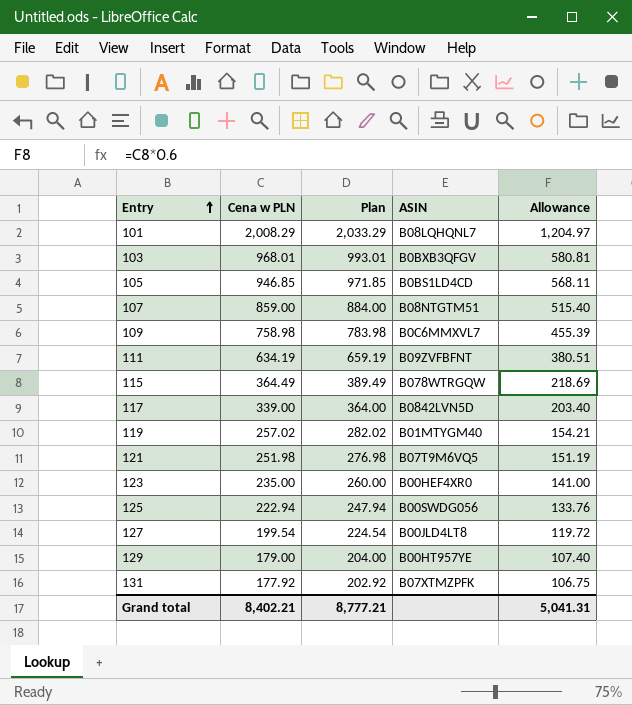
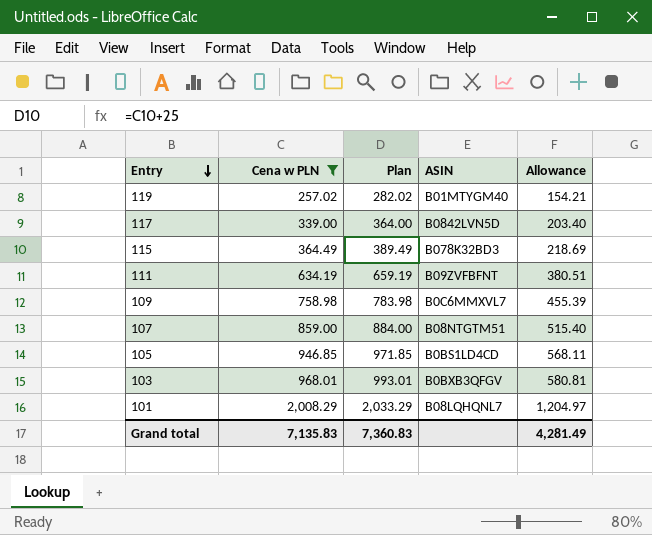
filter: none -> Cena w PLN >= 257.02
row order: Entry ascending -> Entry descending
115 | ASIN: B078WTRGQW -> B078K32BD3
Grand total | Cena w PLN: 8,402.21 -> 7,135.83
Grand total | Plan: 8,777.21 -> 7,360.83
Grand total | Allowance: 5,041.31 -> 4,281.49

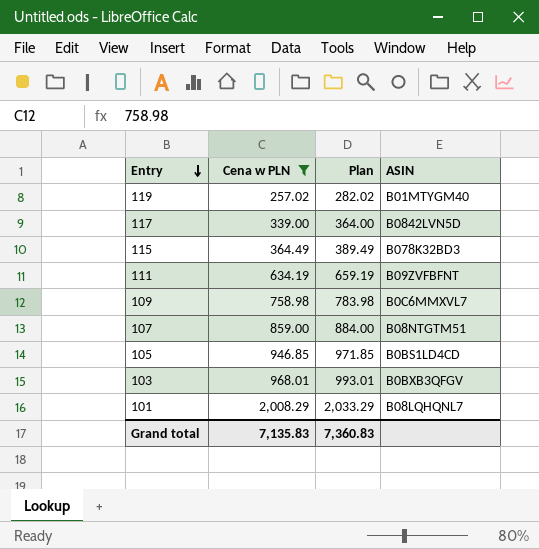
column Allowance | formula: [Cena w PLN] * 0.6 -> none

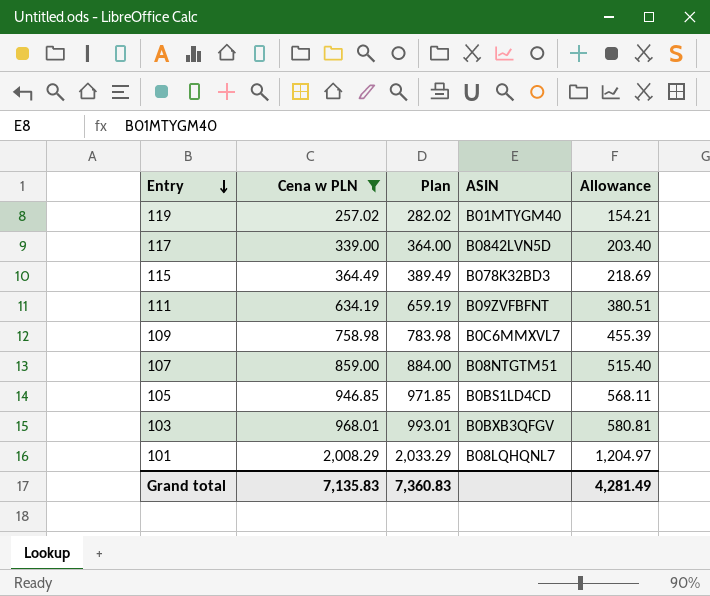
column Allowance | formula: none -> [Cena w PLN] * 0.6

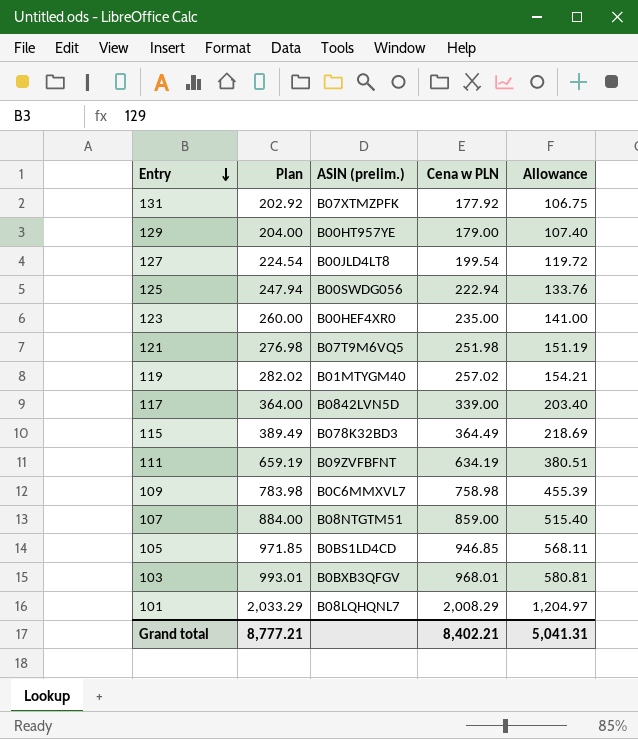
filter: Cena w PLN >= 257.02 -> none
column name: ASIN -> ASIN (prelim.)
column Cena w PLN | position: 2 -> 4
Grand total | Plan: 7,360.83 -> 8,777.21
Grand total | Cena w PLN: 7,135.83 -> 8,402.21
Grand total | Allowance: 4,281.49 -> 5,041.31

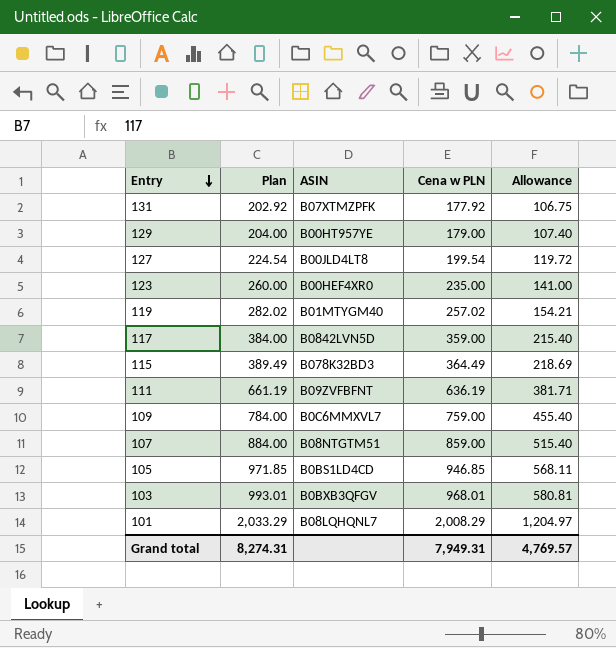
column name: ASIN (prelim.) -> ASIN
row 125: 247.94 | B00SWDG056 | 222.94 | 133.76 -> none
row 121: 276.98 | B07T9M6VQ5 | 251.98 | 151.19 -> none
117 | Plan: 364.00 -> 384.00
117 | Cena w PLN: 339.00 -> 359.00
117 | Allowance: 203.40 -> 215.40
111 | Plan: 659.19 -> 661.19
111 | Cena w PLN: 634.19 -> 636.19
111 | Allowance: 380.51 -> 381.71
109 | Plan: 783.98 -> 784.00
109 | Cena w PLN: 758.98 -> 759.00
109 | Allowance: 455.39 -> 455.40
Grand total | Plan: 8,777.21 -> 8,274.31
Grand total | Cena w PLN: 8,402.21 -> 7,949.31
Grand total | Allowance: 5,041.31 -> 4,769.57

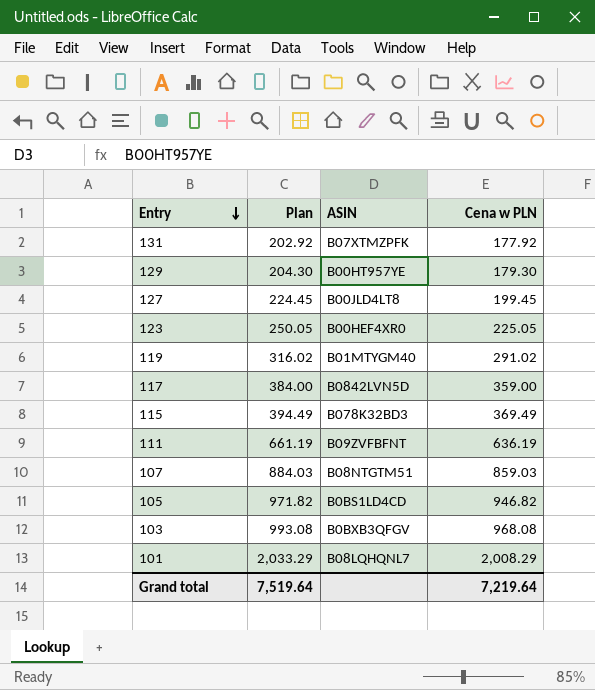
column Allowance | formula: [Cena w PLN] * 0.6 -> none
row 109: 784.00 | B0C6MMXVL7 | 759.00 | 455.40 -> none
129 | Plan: 204.00 -> 204.30
129 | Cena w PLN: 179.00 -> 179.30
127 | Plan: 224.54 -> 224.45
127 | Cena w PLN: 199.54 -> 199.45
123 | Plan: 260.00 -> 250.05
123 | Cena w PLN: 235.00 -> 225.05
119 | Plan: 282.02 -> 316.02
119 | Cena w PLN: 257.02 -> 291.02
115 | Plan: 389.49 -> 394.49
115 | Cena w PLN: 364.49 -> 369.49
107 | Plan: 884.00 -> 884.03
107 | Cena w PLN: 859.00 -> 859.03
105 | Plan: 971.85 -> 971.82
105 | Cena w PLN: 946.85 -> 946.82
103 | Plan: 993.01 -> 993.08
103 | Cena w PLN: 968.01 -> 968.08
Grand total | Plan: 8,274.31 -> 7,519.64
Grand total | Cena w PLN: 7,949.31 -> 7,219.64

